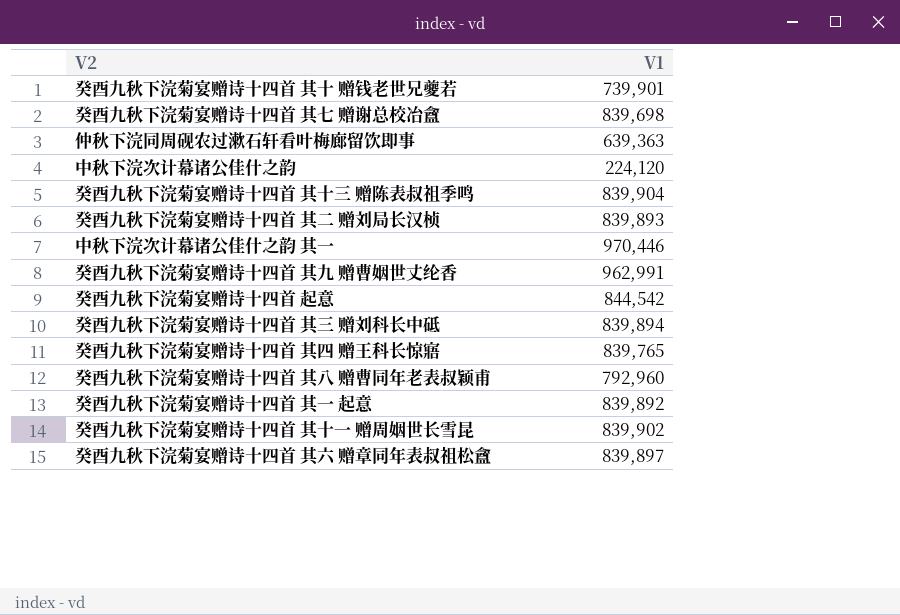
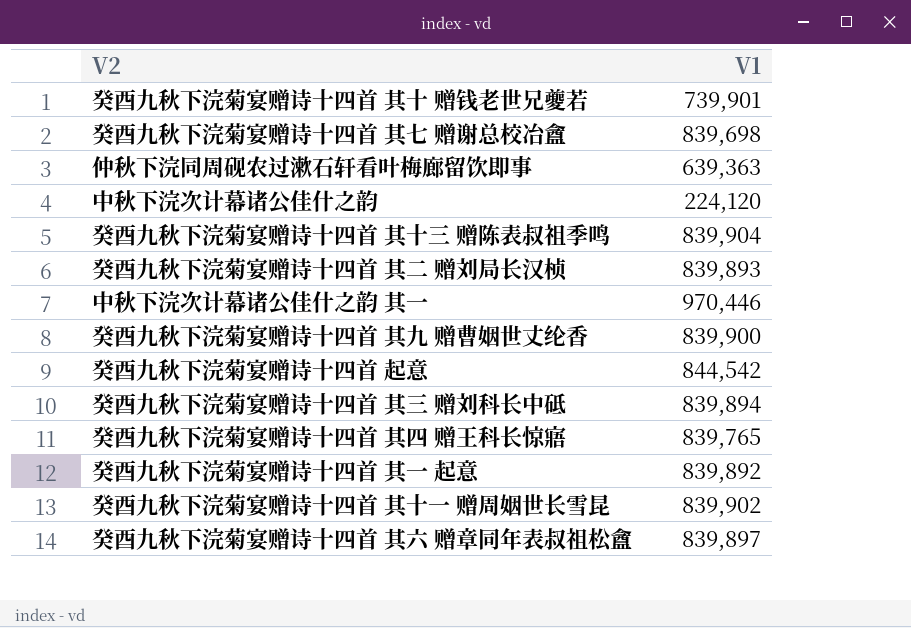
row 癸酉九秋下浣菊宴赠诗十四首 其八 赠曹同年老表叔颖甫: 792,960 -> none
癸酉九秋下浣菊宴赠诗十四首 其九 赠曹姻世丈纶香 | V1: 962,991 -> 839,900

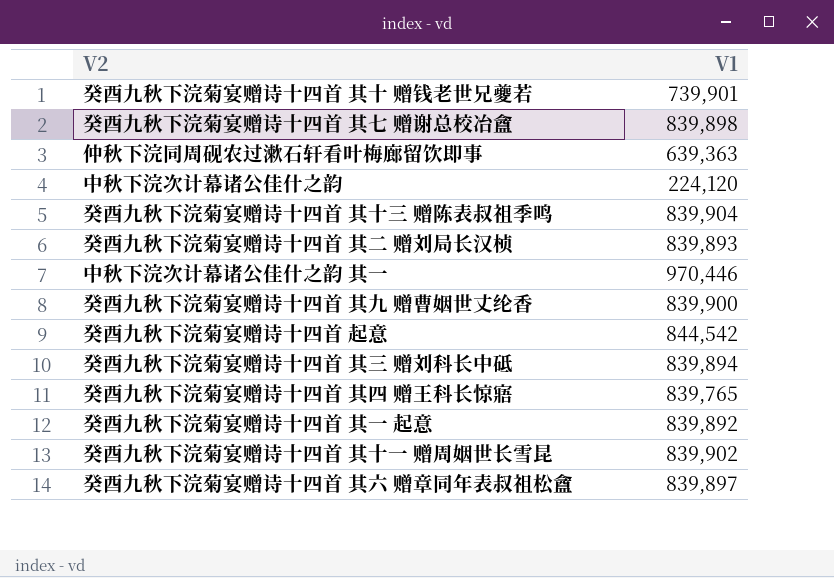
癸酉九秋下浣菊宴赠诗十四首 其七 赠谢总校冶盦 | V1: 839,698 -> 839,898

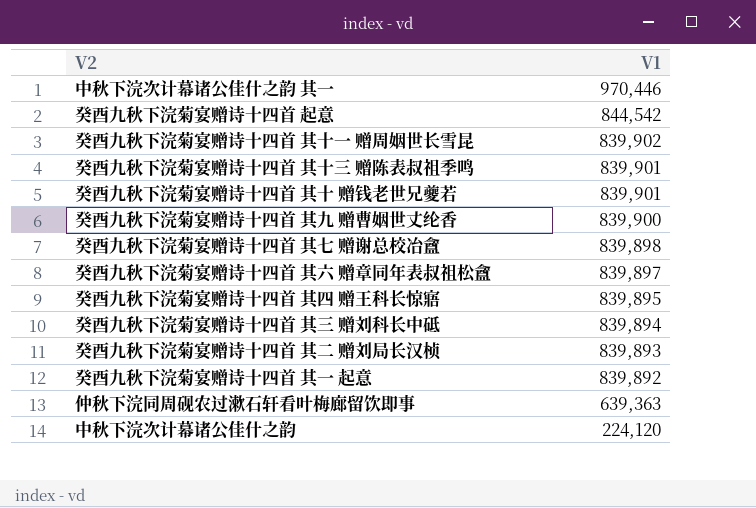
row order: none -> V1 descending
癸酉九秋下浣菊宴赠诗十四首 其十三 赠陈表叔祖季鸣 | V1: 839,904 -> 839,901
癸酉九秋下浣菊宴赠诗十四首 其十 赠钱老世兄夔若 | V1: 739,901 -> 839,901
癸酉九秋下浣菊宴赠诗十四首 其四 赠王科长惊寤 | V1: 839,765 -> 839,895

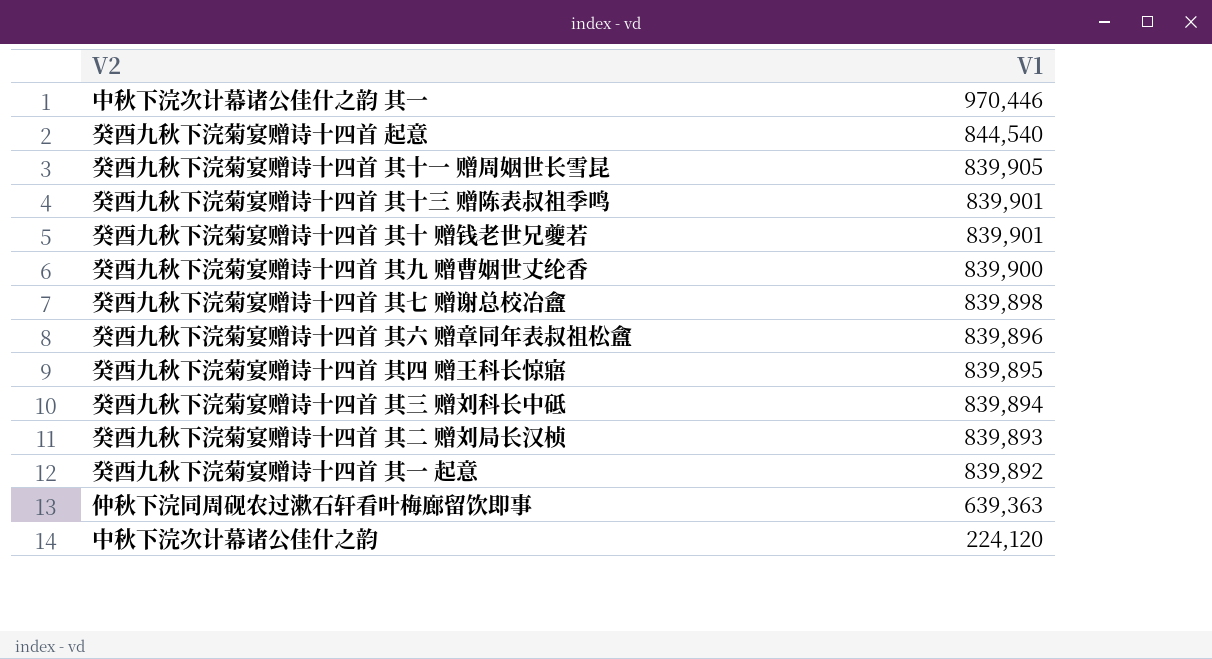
癸酉九秋下浣菊宴赠诗十四首 起意 | V1: 844,542 -> 844,540
癸酉九秋下浣菊宴赠诗十四首 其十一 赠周姻世长雪昆 | V1: 839,902 -> 839,905
癸酉九秋下浣菊宴赠诗十四首 其六 赠章同年表叔祖松盦 | V1: 839,897 -> 839,896

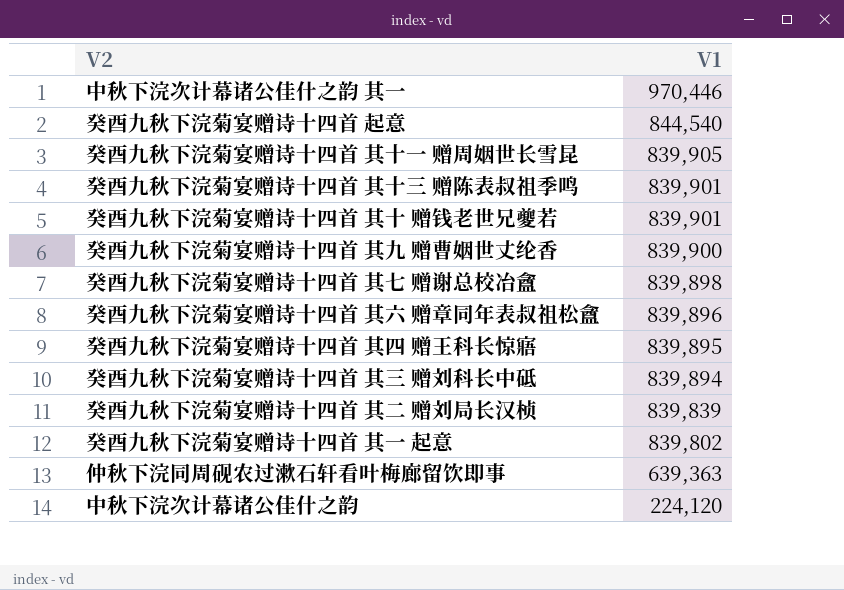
癸酉九秋下浣菊宴赠诗十四首 其二 赠刘局长汉桢 | V1: 839,893 -> 839,839
癸酉九秋下浣菊宴赠诗十四首 其一 起意 | V1: 839,892 -> 839,802

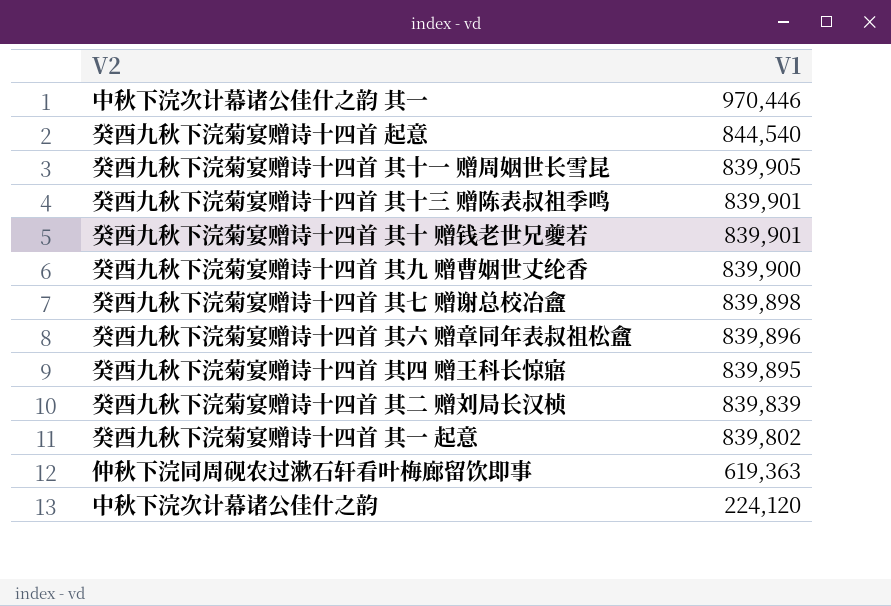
row 癸酉九秋下浣菊宴赠诗十四首 其三 赠刘科长中砥: 839,894 -> none
仲秋下浣同周砚农过漱石轩看叶梅廊留饮即事 | V1: 639,363 -> 619,363

